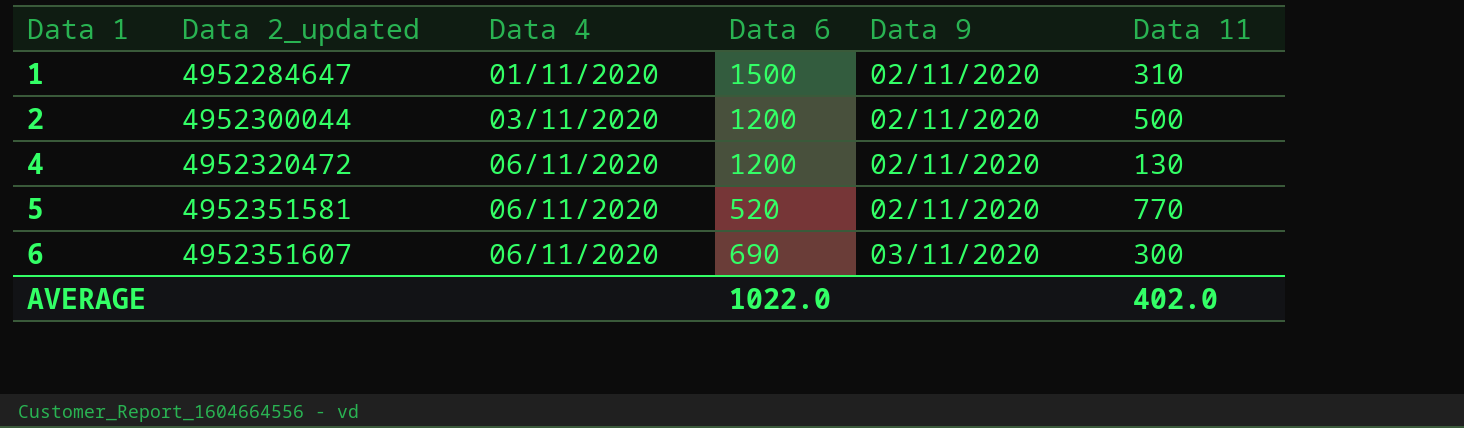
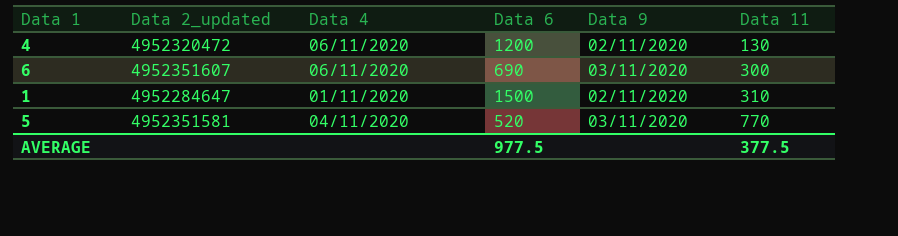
row order: Data 1 ascending -> Data 11 ascending
row 2: 4952300044 | 03/11/2020 | 1200 | 02/11/2020 | 500 -> none
5 | Data 4: 06/11/2020 -> 04/11/2020
5 | Data 9: 02/11/2020 -> 03/11/2020
AVERAGE | Data 6: 1022.0 -> 977.5
AVERAGE | Data 11: 402.0 -> 377.5

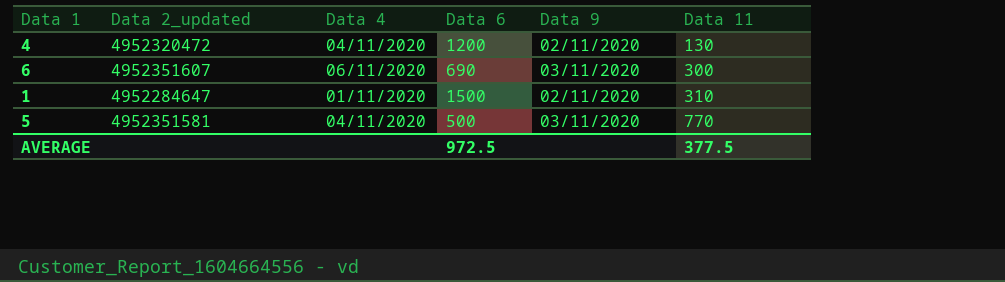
4 | Data 4: 06/11/2020 -> 04/11/2020
5 | Data 6: 520 -> 500
AVERAGE | Data 6: 977.5 -> 972.5

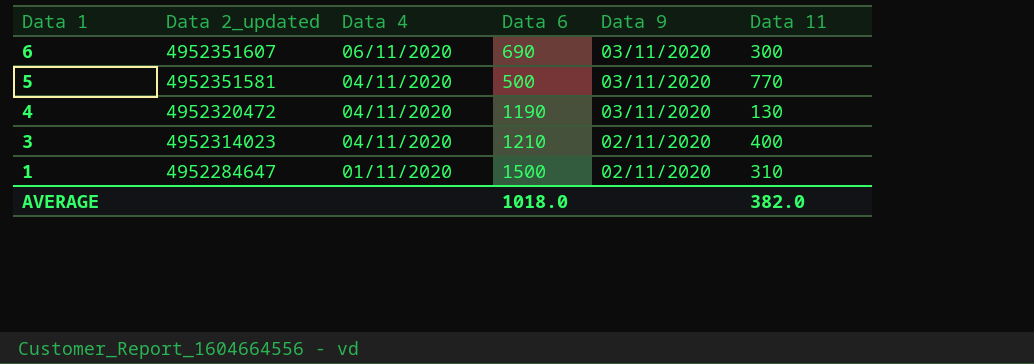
row order: Data 11 ascending -> Data 1 descending
4 | Data 6: 1200 -> 1190
4 | Data 9: 02/11/2020 -> 03/11/2020
row 3: none -> 4952314023 | 04/11/2020 | 1210 | 02/11/2020 | 400
AVERAGE | Data 6: 972.5 -> 1018.0
AVERAGE | Data 11: 377.5 -> 382.0

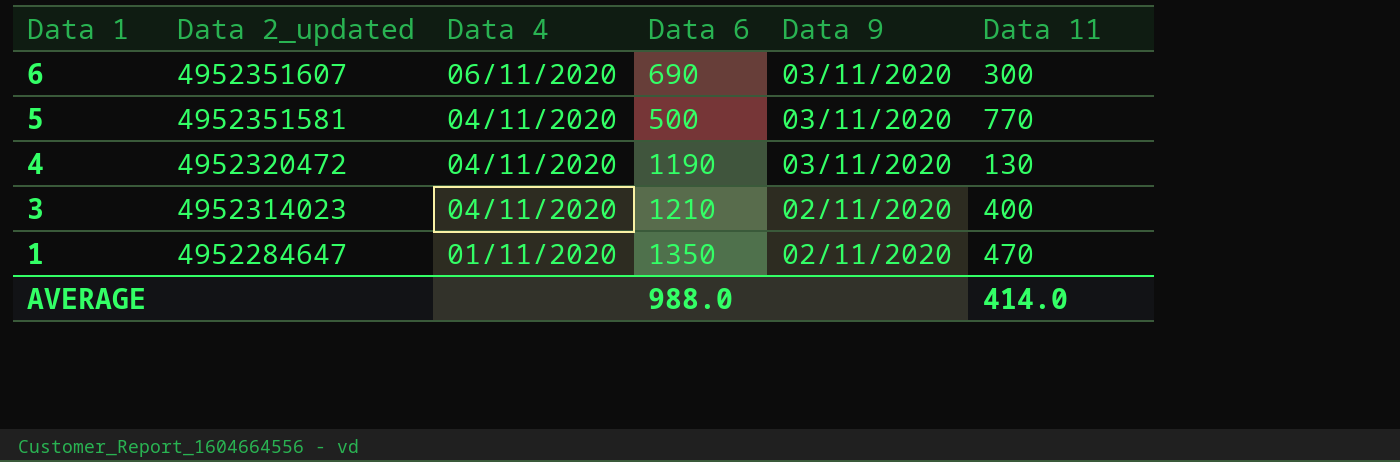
1 | Data 6: 1500 -> 1350
1 | Data 11: 310 -> 470
AVERAGE | Data 6: 1018.0 -> 988.0
AVERAGE | Data 11: 382.0 -> 414.0

